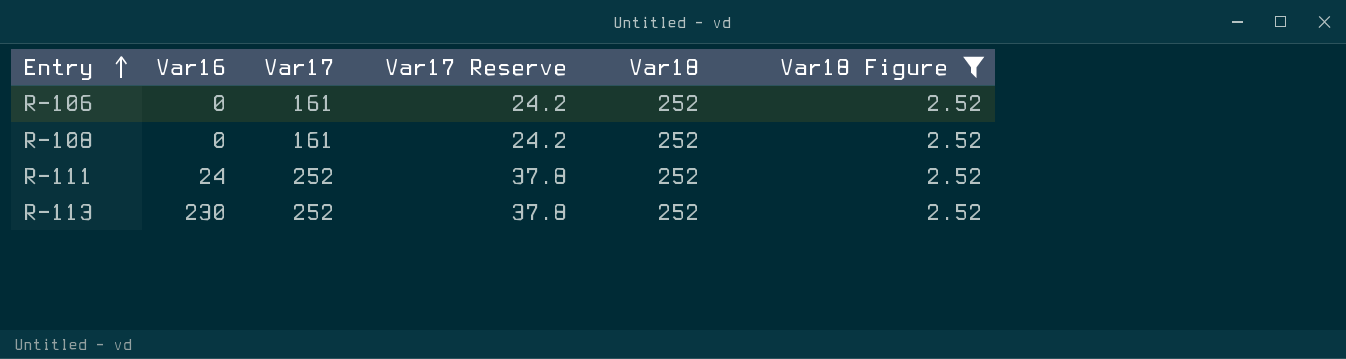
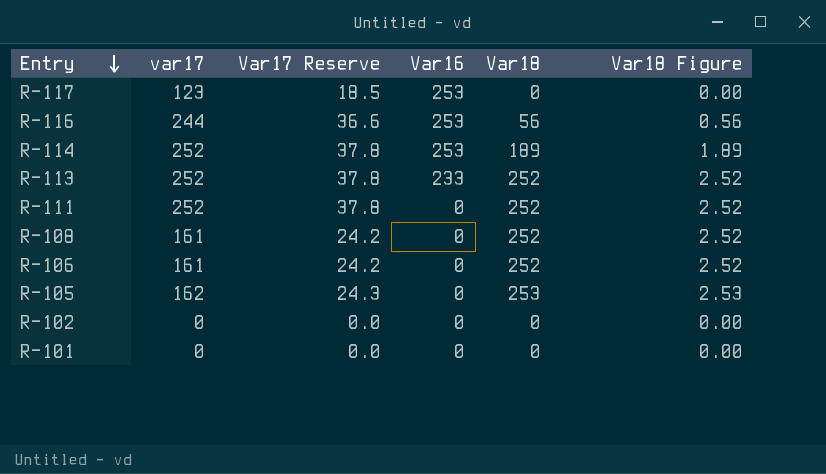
filter: Var18 Figure = 2.52 -> none
row order: Entry ascending -> Entry descending
column name: Var17 -> var17
column Var16 | position: 2 -> 4
R-113 | Var16: 230 -> 233
R-111 | Var16: 24 -> 0

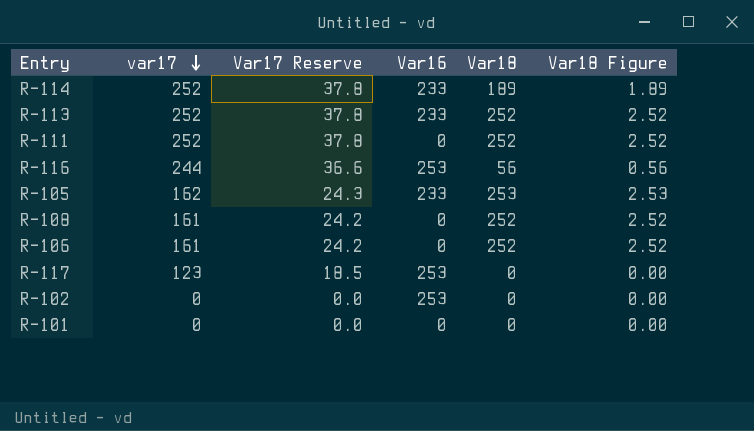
row order: Entry descending -> var17 descending
R-114 | Var16: 253 -> 233
R-105 | Var16: 0 -> 233
R-102 | Var16: 0 -> 253

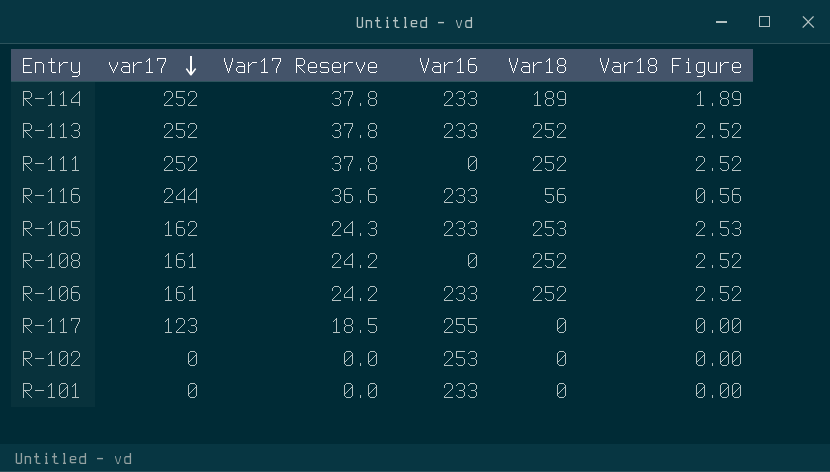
R-116 | Var16: 253 -> 233
R-106 | Var16: 0 -> 233
R-117 | Var16: 253 -> 255
R-101 | Var16: 0 -> 233

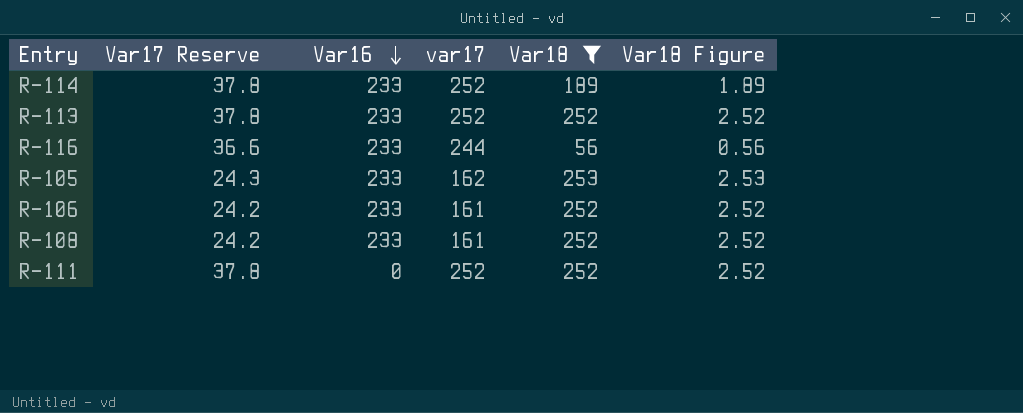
filter: none -> Var18 != 0
row order: var17 descending -> Var16 descending
column var17 | position: 2 -> 4
R-108 | Var16: 0 -> 233

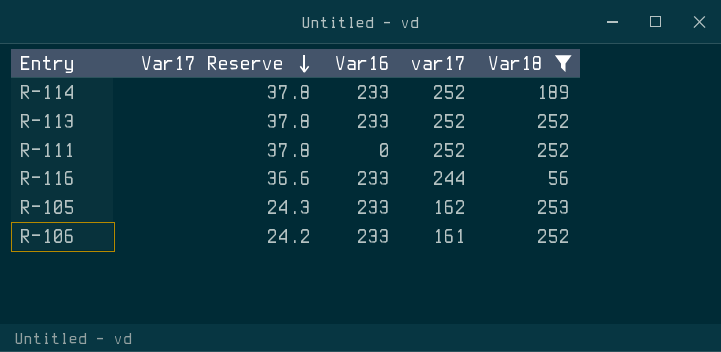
row order: Var16 descending -> Var17 Reserve descending
column Var18 Figure | formula: [Var18] * 0.01 -> none
row R-108: 24.2 | 233 | 161 | 252 | 2.52 -> none

